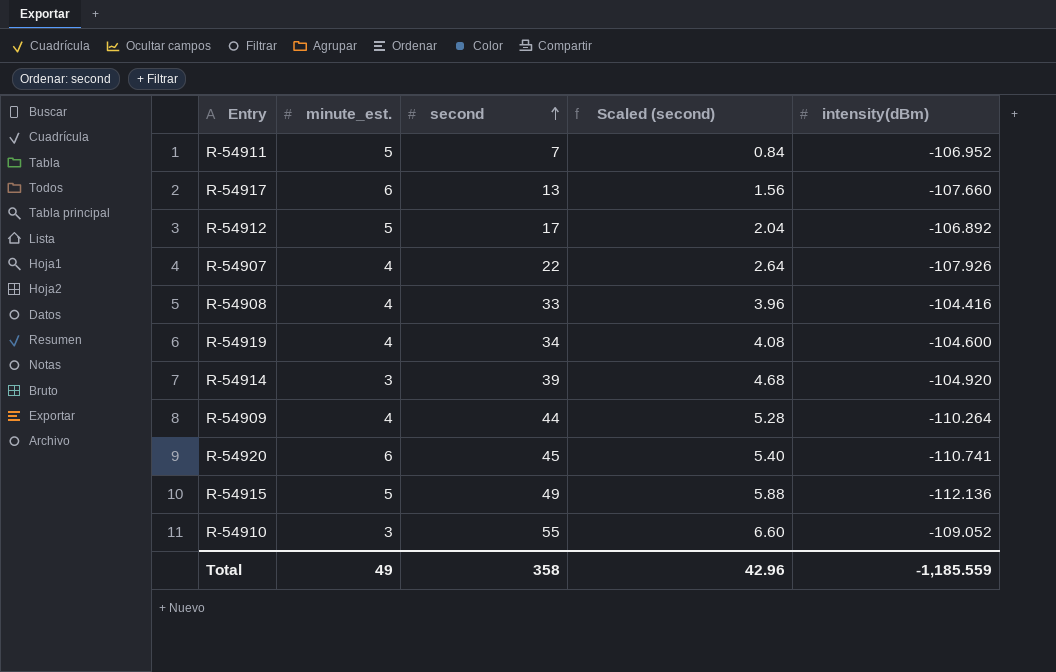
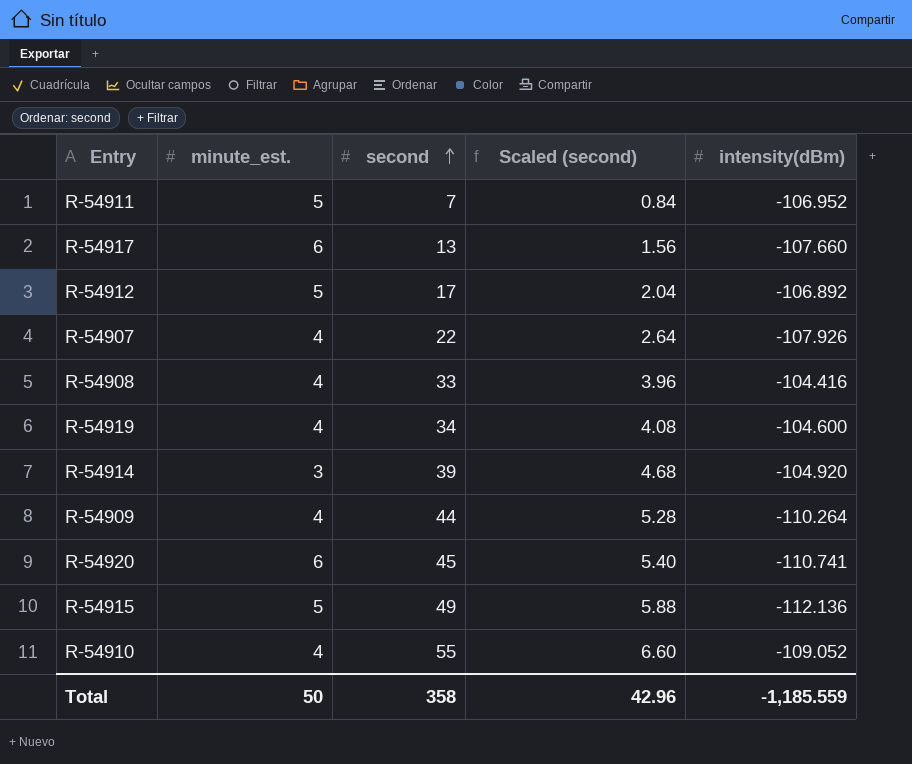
R-54910 | minute_est.: 3 -> 4
Total | minute_est.: 49 -> 50

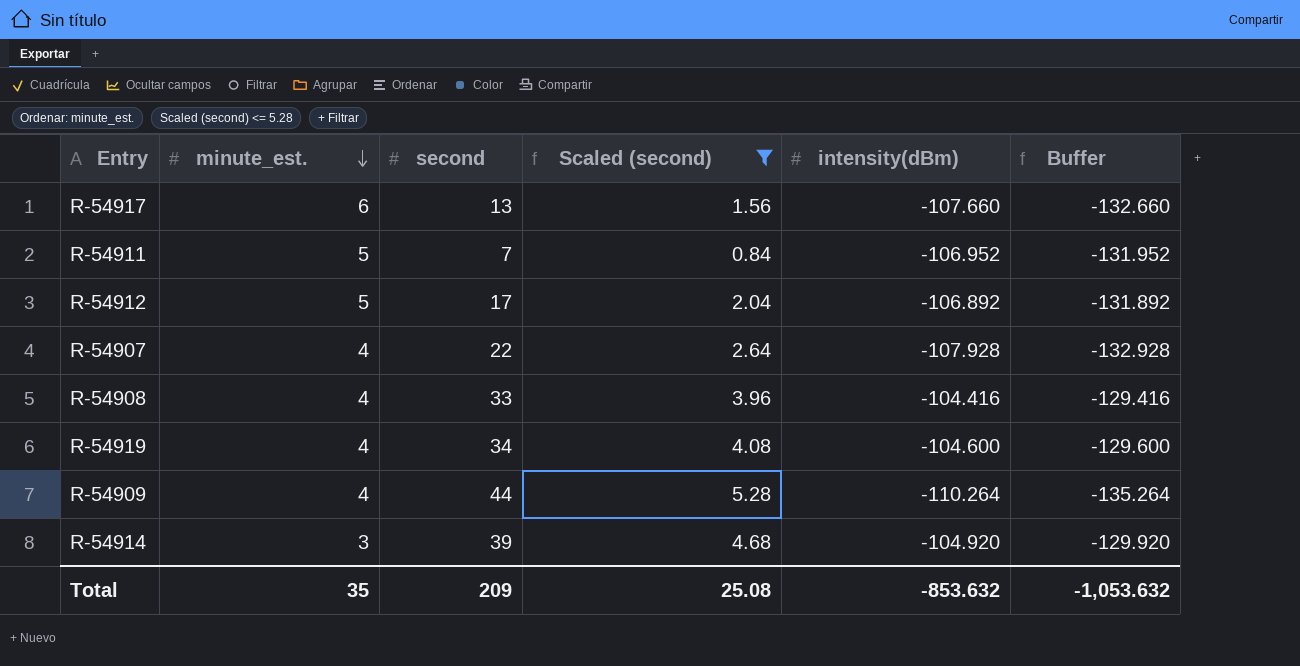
filter: none -> Scaled (second) <= 5.28
row order: second ascending -> minute_est. descending
column Buffer | formula: none -> [intensity(dBm)] - 25
R-54907 | intensity(dBm): -107.926 -> -107.928
Total | minute_est.: 50 -> 35
Total | second: 358 -> 209
Total | Scaled (second): 42.96 -> 25.08
Total | intensity(dBm): -1,185.559 -> -853.632

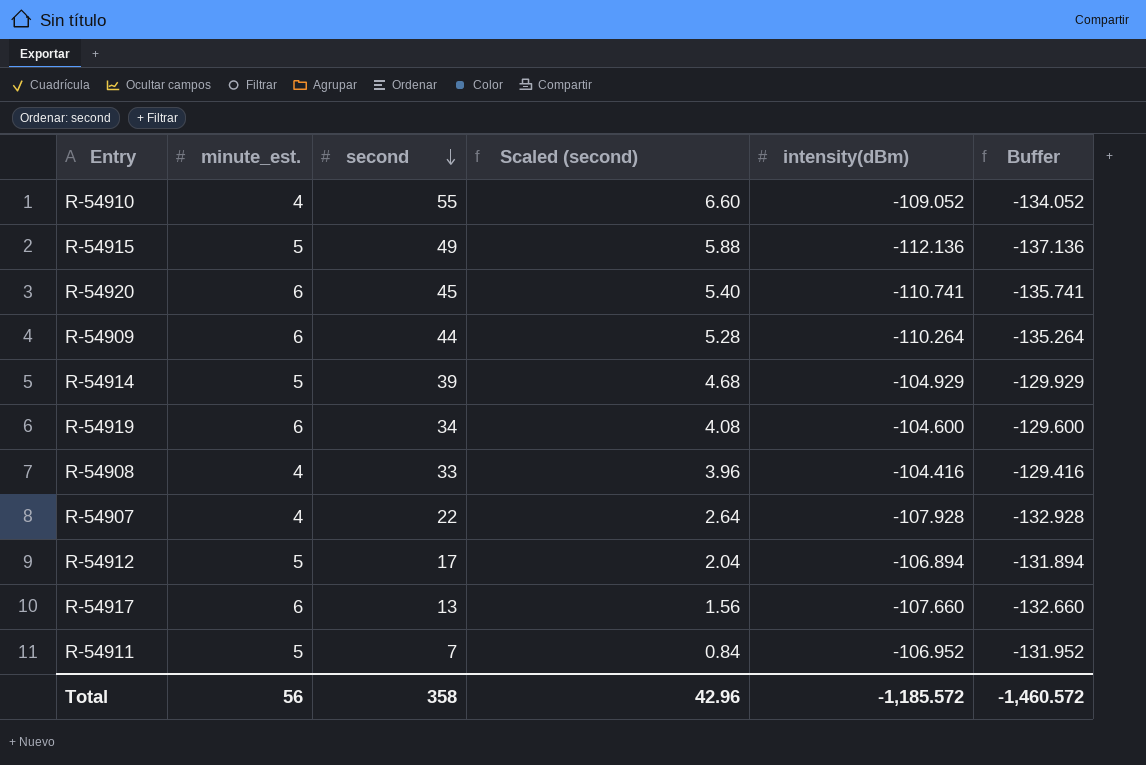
filter: Scaled (second) <= 5.28 -> none
row order: minute_est. descending -> second descending
R-54909 | minute_est.: 4 -> 6
R-54914 | minute_est.: 3 -> 5
R-54914 | intensity(dBm): -104.920 -> -104.929
R-54914 | Buffer: -129.920 -> -129.929
R-54919 | minute_est.: 4 -> 6
R-54912 | intensity(dBm): -106.892 -> -106.894
R-54912 | Buffer: -131.892 -> -131.894
Total | minute_est.: 35 -> 56
Total | second: 209 -> 358
Total | Scaled (second): 25.08 -> 42.96
Total | intensity(dBm): -853.632 -> -1,185.572
Total | Buffer: -1,053.632 -> -1,460.572

